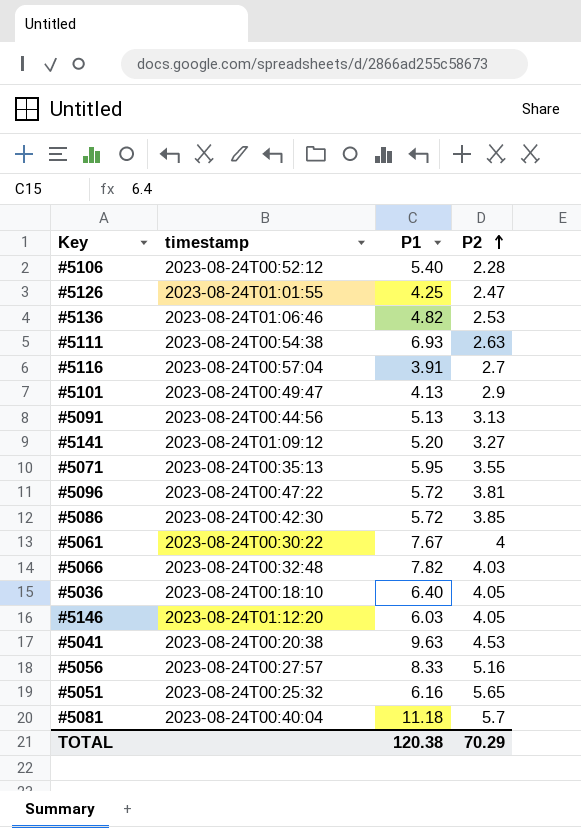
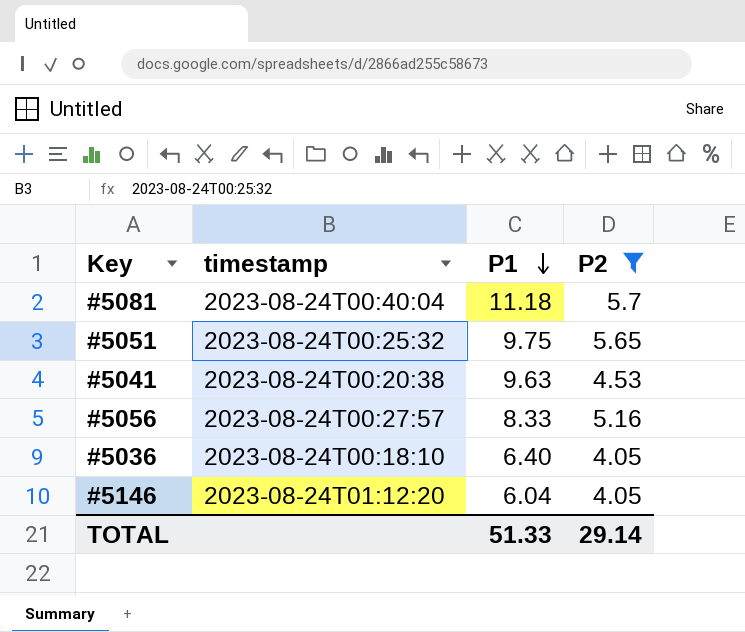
filter: none -> P2 >= 4.05
row order: P2 ascending -> P1 descending
#5051 | P1: 6.16 -> 9.75
#5146 | P1: 6.03 -> 6.04
TOTAL | P1: 120.38 -> 51.33
TOTAL | P2: 70.29 -> 29.14

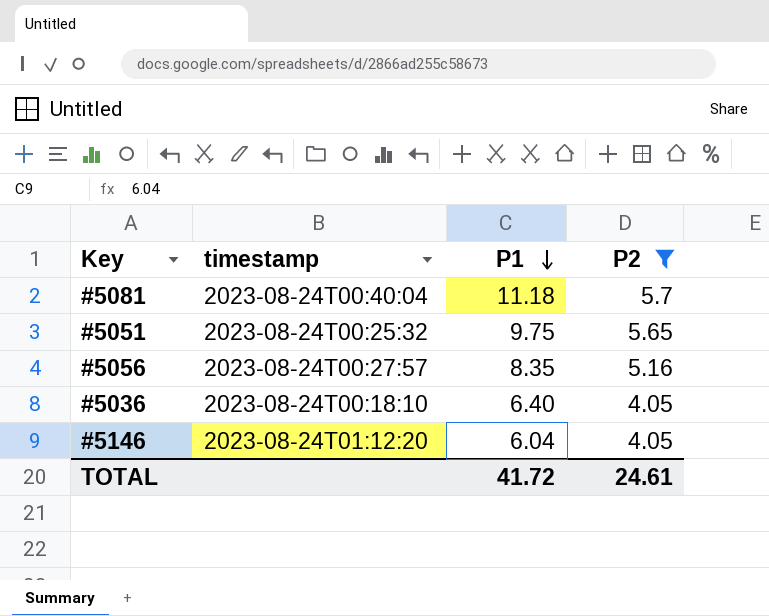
row #5041: 2023-08-24T00:20:38 | 9.63 | 4.53 -> none
#5056 | P1: 8.33 -> 8.35
TOTAL | P1: 51.33 -> 41.72
TOTAL | P2: 29.14 -> 24.61

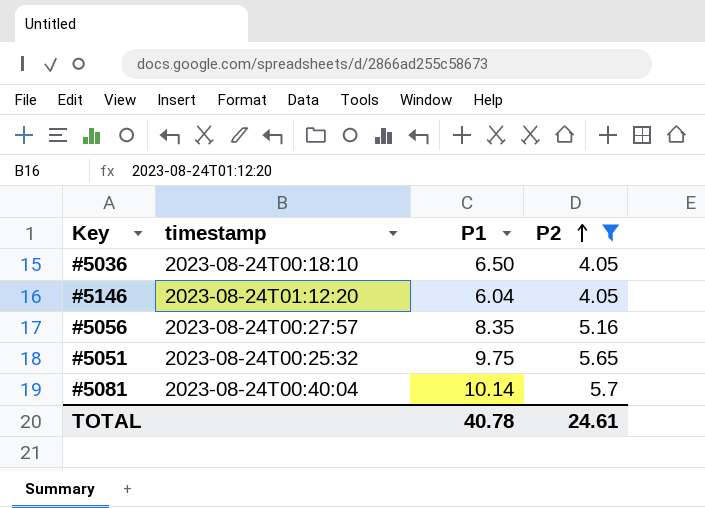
row order: P1 descending -> P2 ascending
#5036 | P1: 6.40 -> 6.50
#5081 | P1: 11.18 -> 10.14
TOTAL | P1: 41.72 -> 40.78

